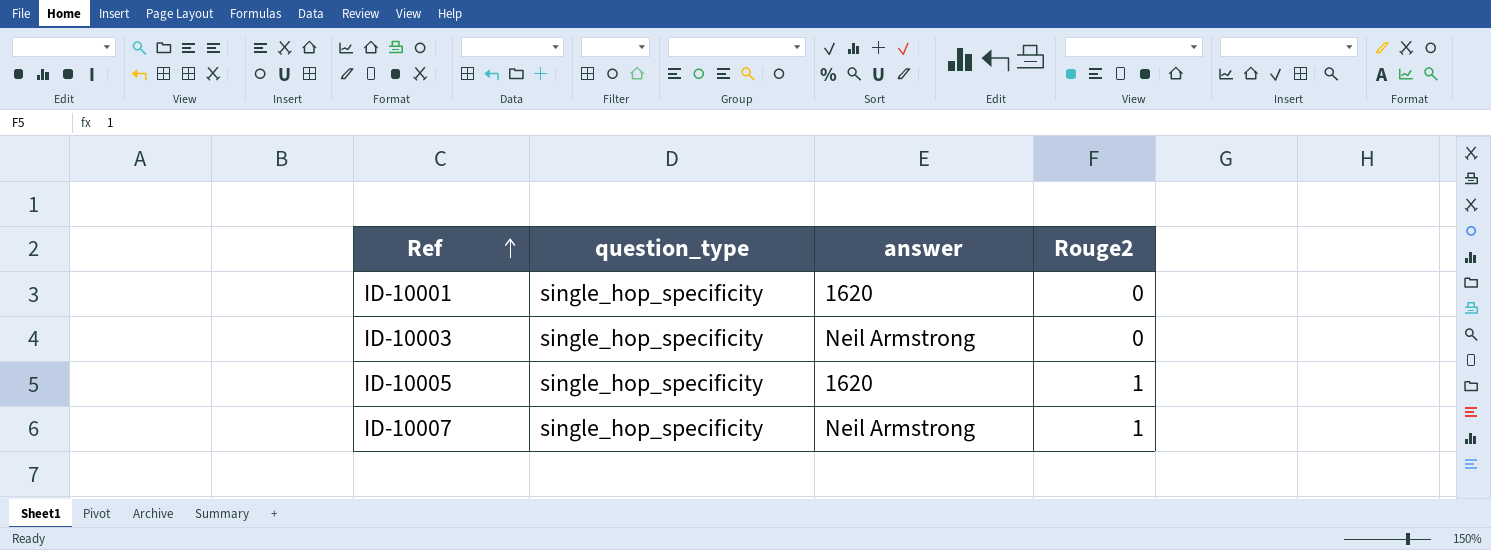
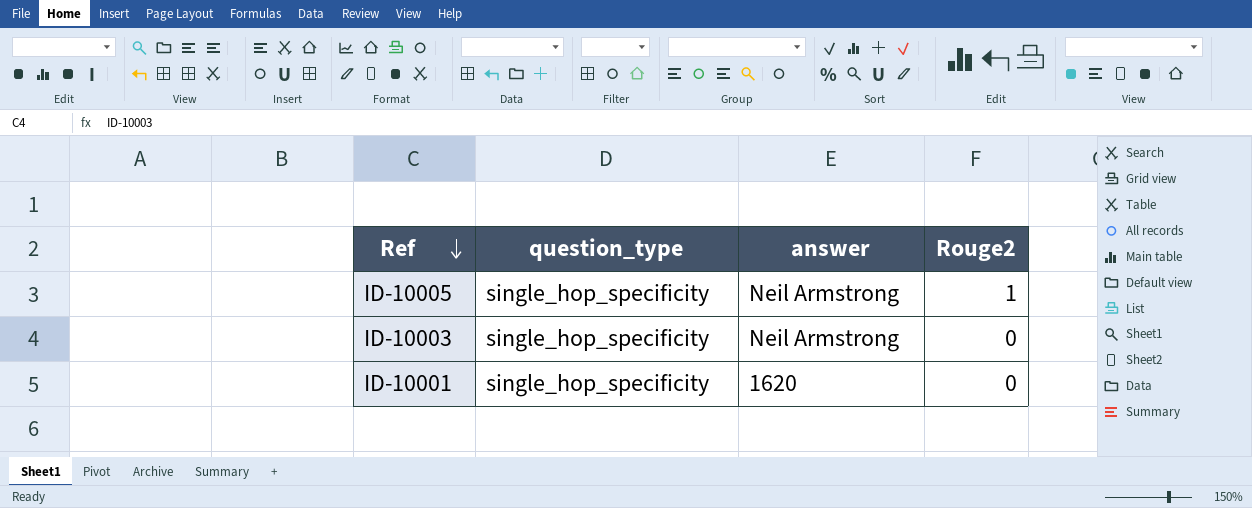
row order: Ref ascending -> Ref descending
row ID-10007: single_hop_specificity | Neil Armstrong | 1 -> none
ID-10005 | answer: 1620 -> Neil Armstrong

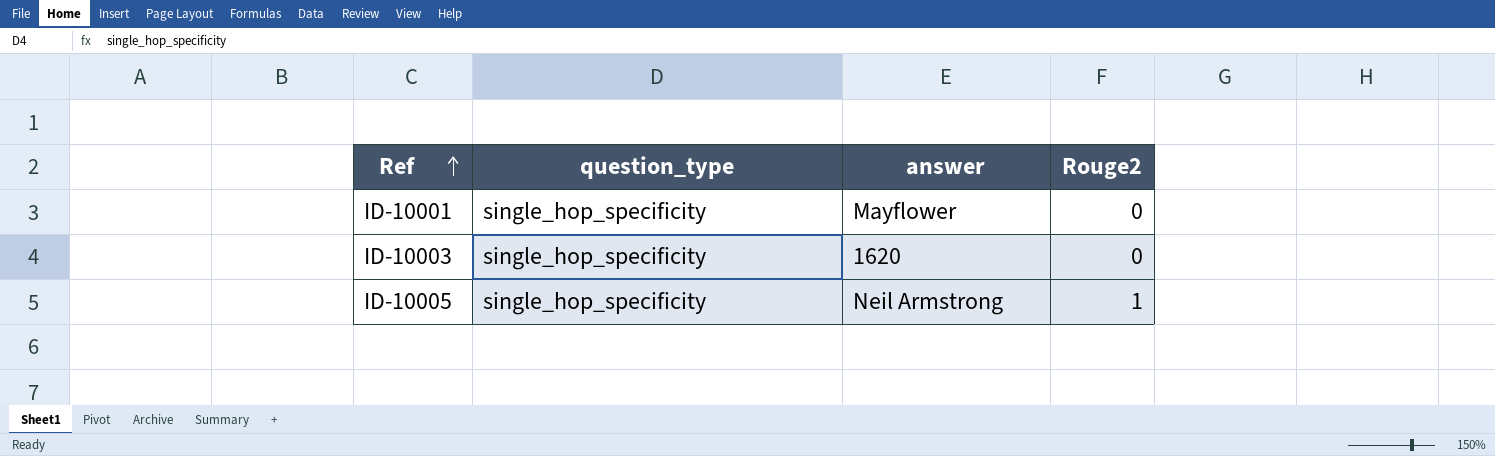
row order: Ref descending -> Ref ascending
ID-10001 | answer: 1620 -> Mayflower
ID-10003 | answer: Neil Armstrong -> 1620

